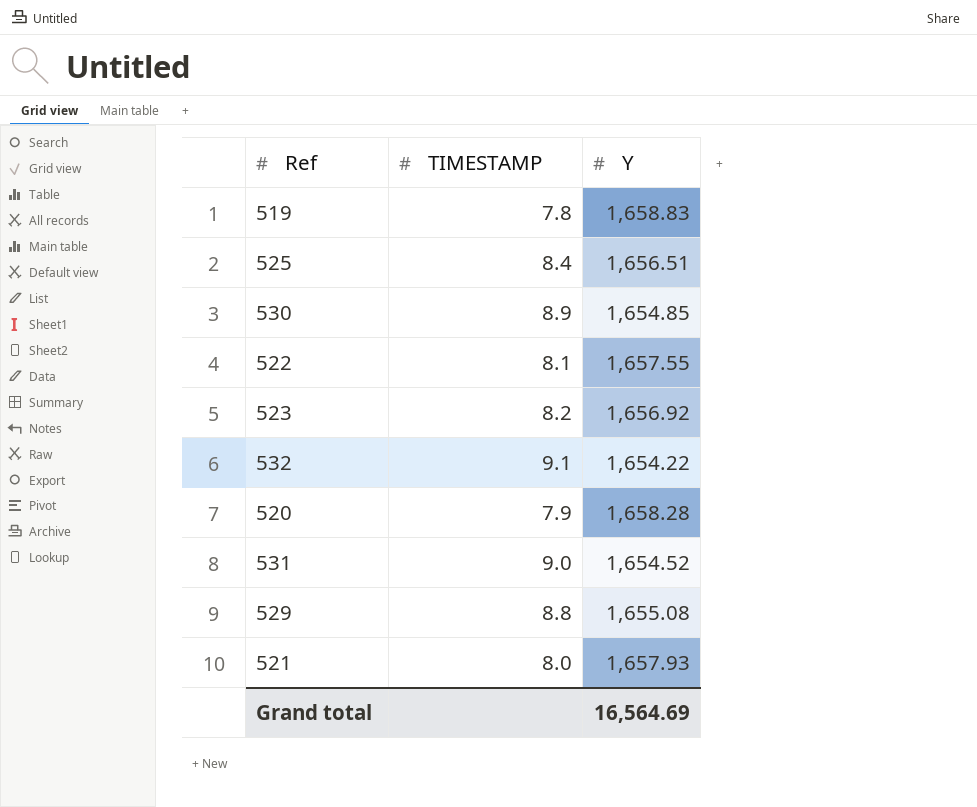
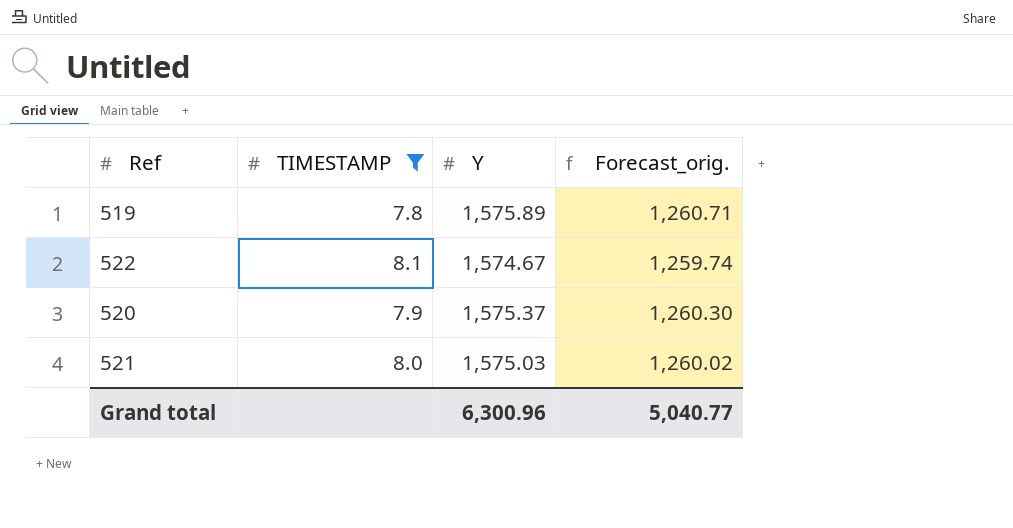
filter: none -> TIMESTAMP <= 8.1
column Forecast_orig. | formula: none -> [Y] * 0.8
519 | Y: 1,658.83 -> 1,575.89
522 | Y: 1,657.55 -> 1,574.67
520 | Y: 1,658.28 -> 1,575.37
521 | Y: 1,657.93 -> 1,575.03
Grand total | Y: 16,564.69 -> 6,300.96

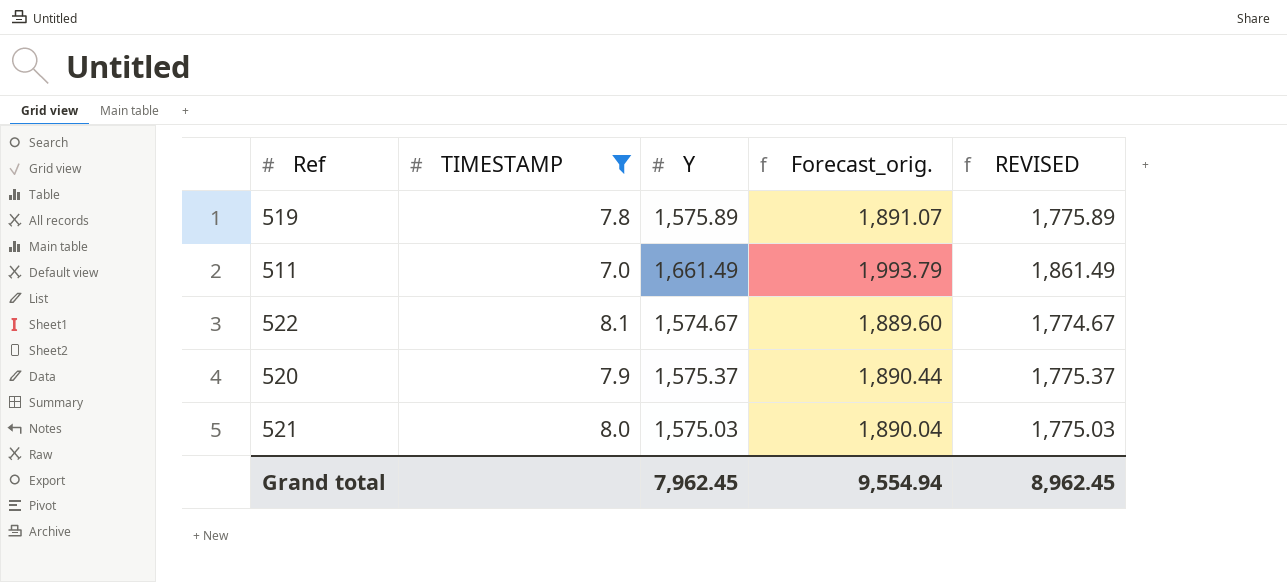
column Forecast_orig. | formula: [Y] * 0.8 -> [Y] * 1.2
column REVISED | formula: none -> [Y] + 200
row 511: none -> 7.0 | 1,661.49 | 1,993.79 | 1,861.49
Grand total | Y: 6,300.96 -> 7,962.45
Grand total | Forecast_orig.: 5,040.77 -> 9,554.94

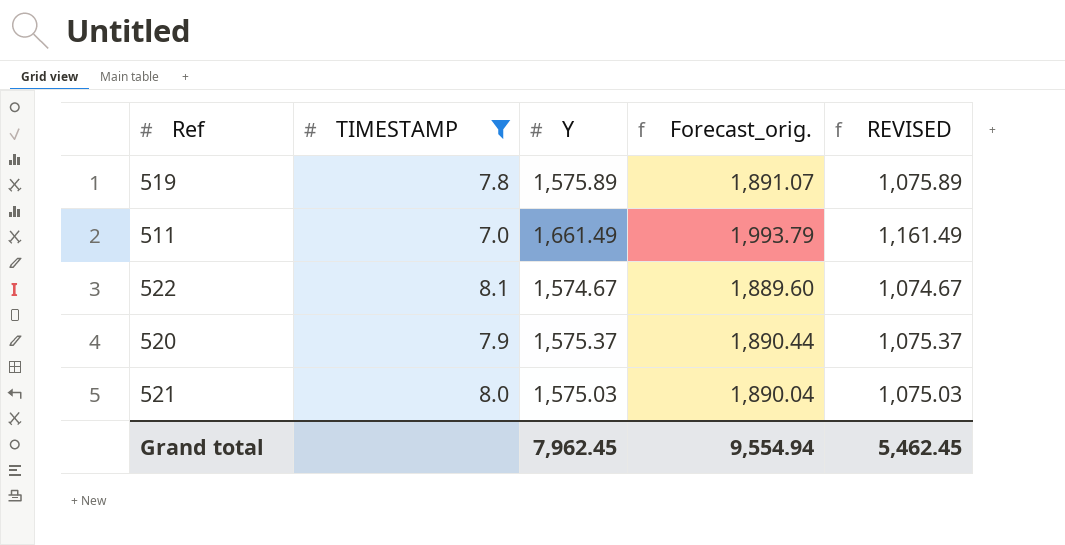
column REVISED | formula: [Y] + 200 -> [Y] - 500
Grand total | REVISED: 8,962.45 -> 5,462.45

